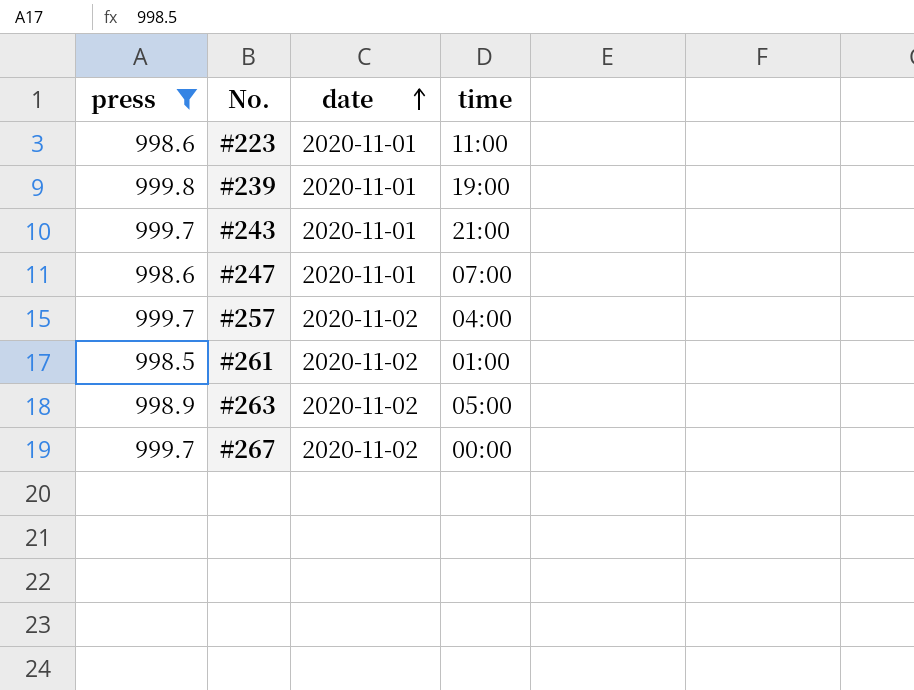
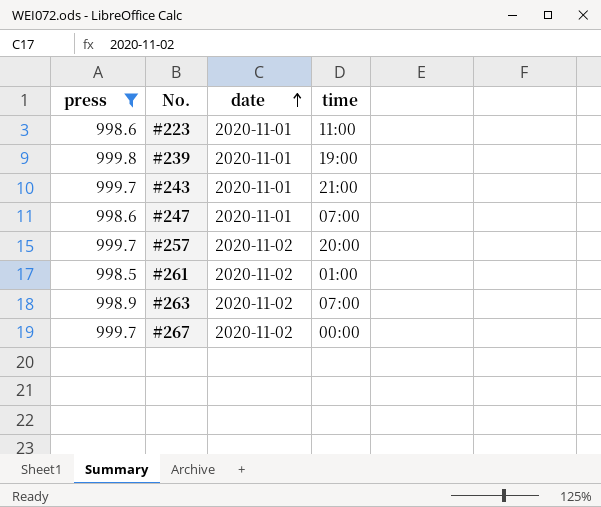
#257 | time: 04:00 -> 20:00
#263 | time: 05:00 -> 07:00

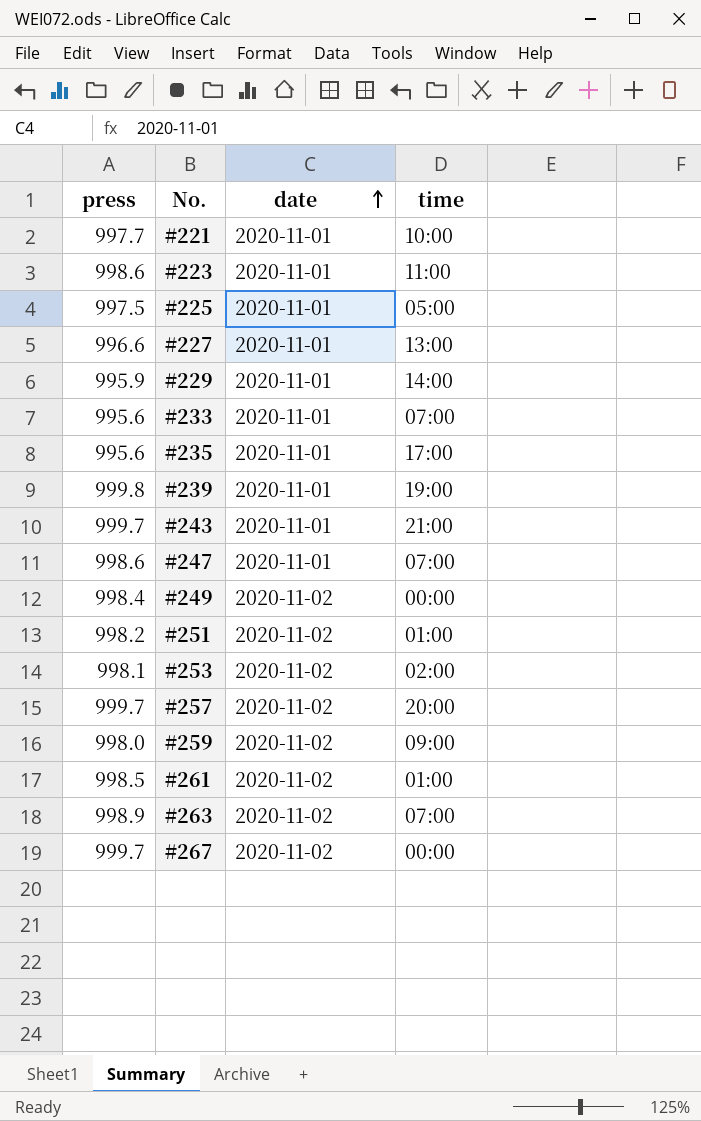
filter: press >= 998.5 -> none

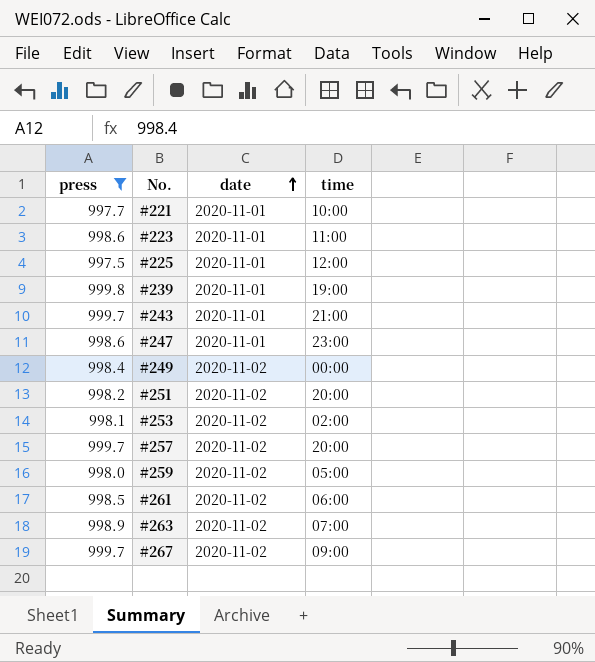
filter: none -> press >= 997.5
#225 | time: 05:00 -> 12:00
#247 | time: 07:00 -> 23:00
#251 | time: 01:00 -> 20:00
#259 | time: 09:00 -> 05:00
#261 | time: 01:00 -> 06:00
#267 | time: 00:00 -> 09:00

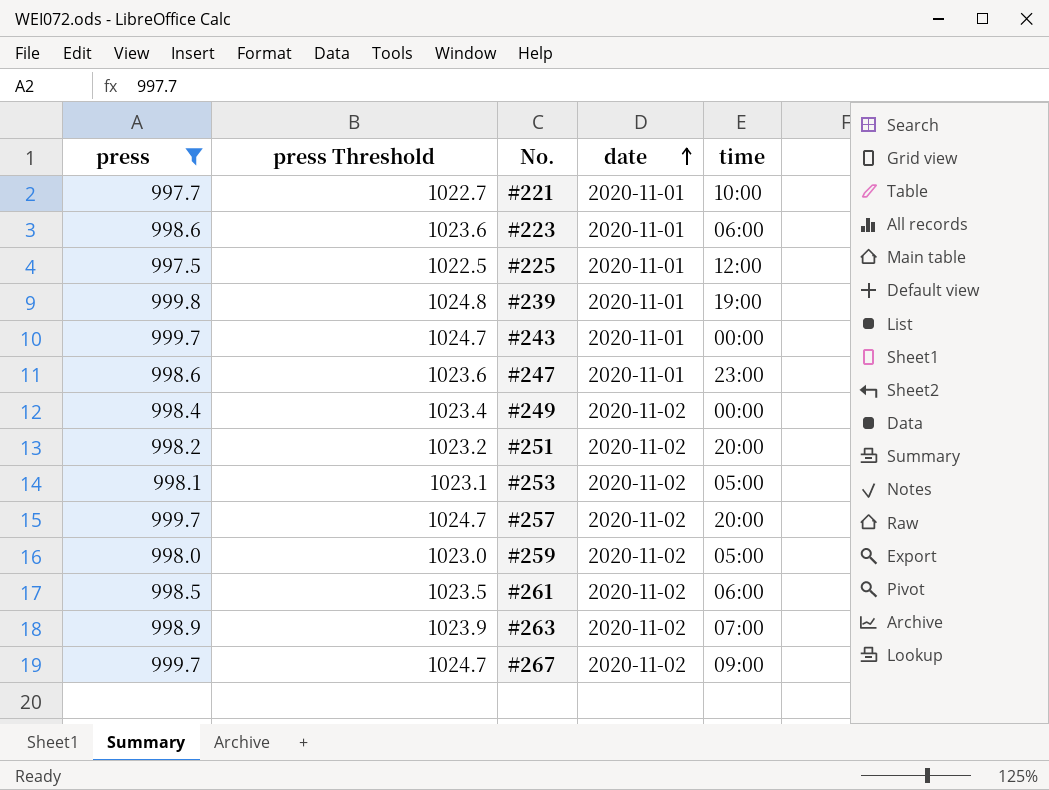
column press Threshold | formula: none -> [press] + 25
#223 | time: 11:00 -> 06:00
#243 | time: 21:00 -> 00:00
#253 | time: 02:00 -> 05:00

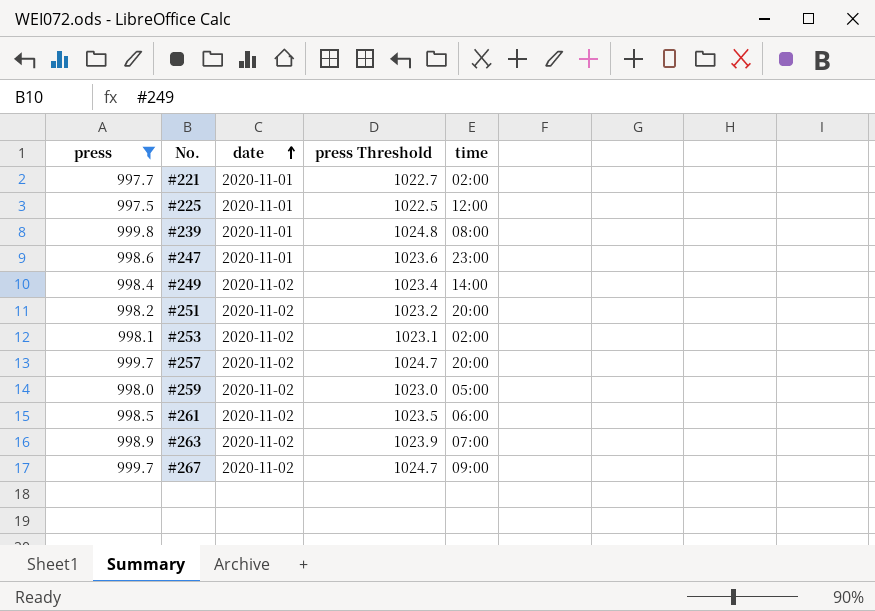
column press Threshold | position: 2 -> 4
row #223: 998.6 | 1023.6 | 2020-11-01 | 06:00 -> none
row #243: 999.7 | 1024.7 | 2020-11-01 | 00:00 -> none
#221 | time: 10:00 -> 02:00
#239 | time: 19:00 -> 08:00
#249 | time: 00:00 -> 14:00
#253 | time: 05:00 -> 02:00

